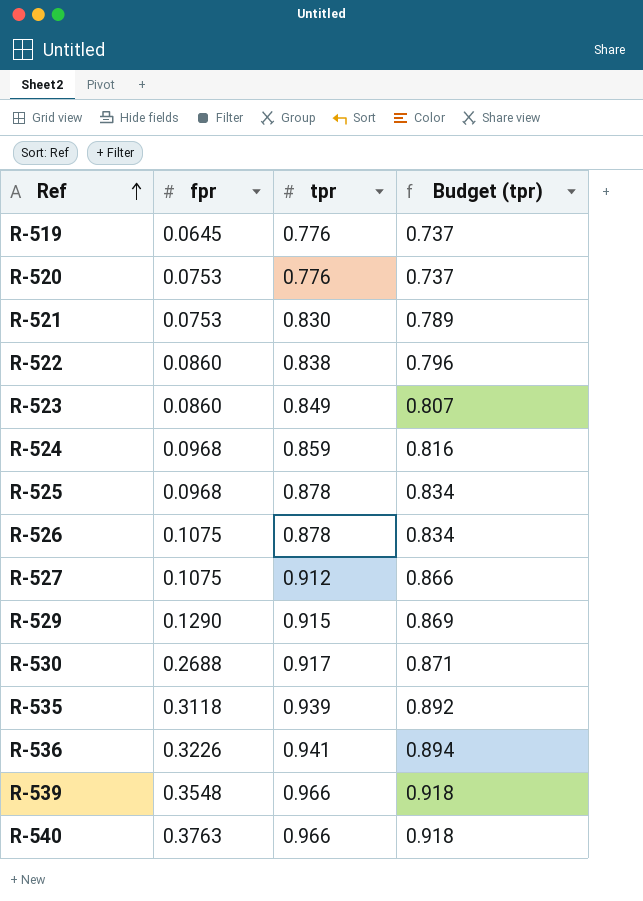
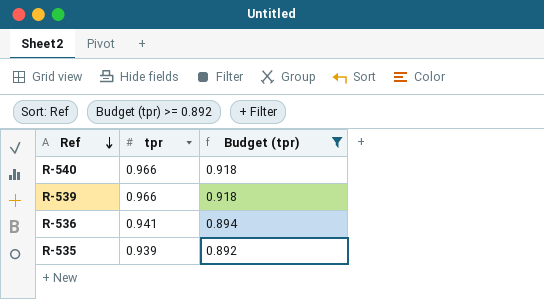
filter: none -> Budget (tpr) >= 0.892
row order: Ref ascending -> Ref descending
column fpr | position: 2 -> none

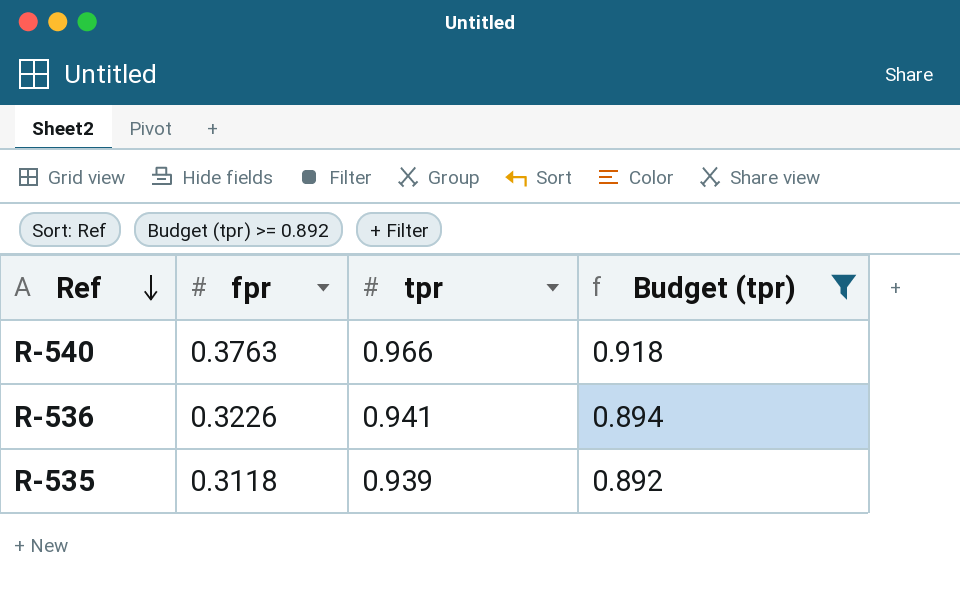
column fpr | position: none -> 2
row R-539: 0.966 | 0.918 -> none

